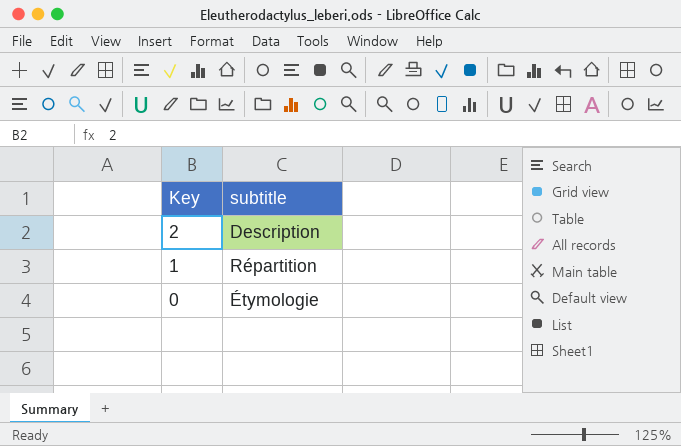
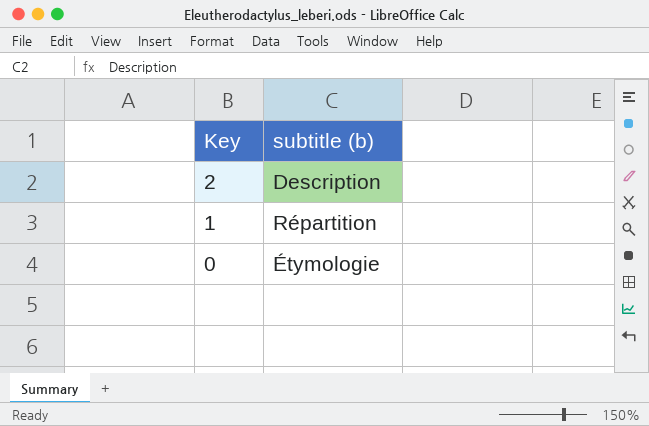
column name: subtitle -> subtitle (b)

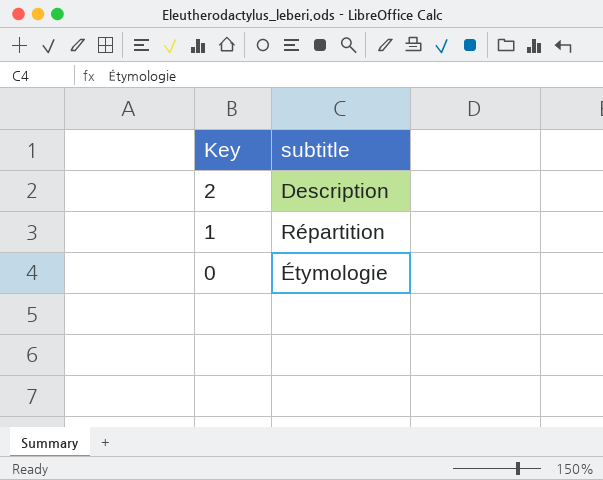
column name: subtitle (b) -> subtitle

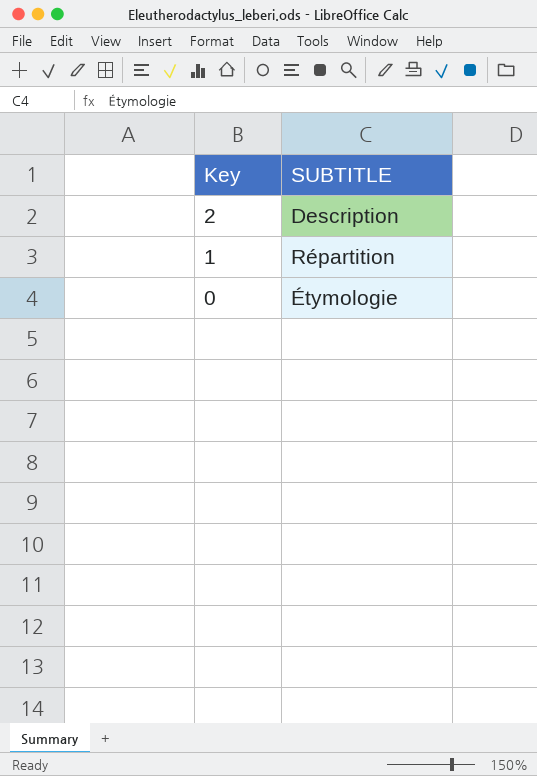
column name: subtitle -> SUBTITLE

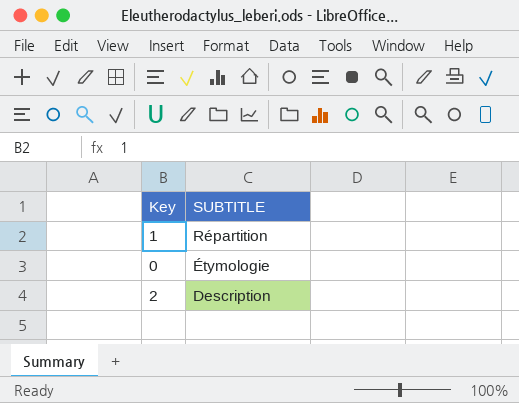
row order: Key descending -> SUBTITLE descending

